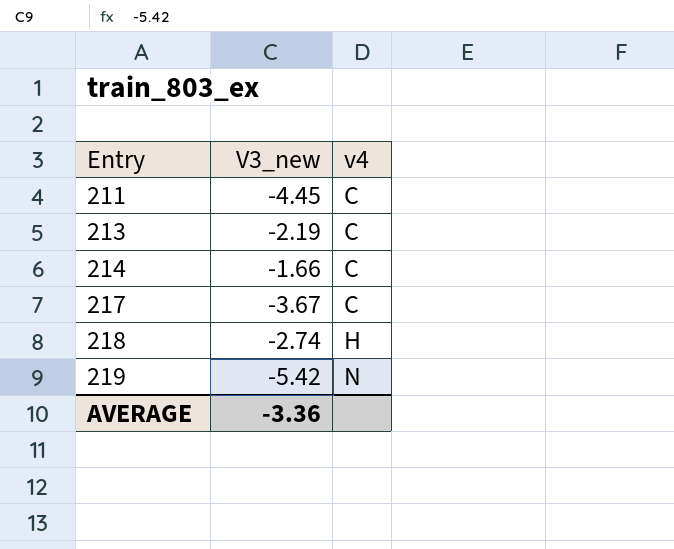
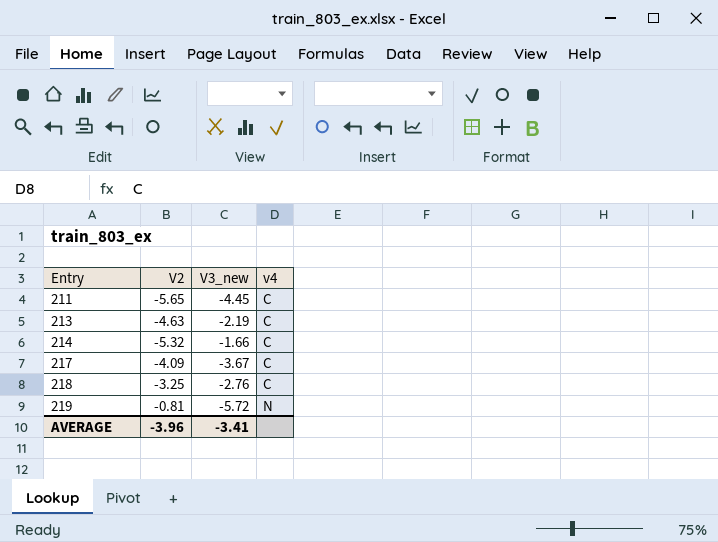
column V2 | position: none -> 2
218 | V3_new: -2.74 -> -2.76
218 | v4: H -> C
219 | V3_new: -5.42 -> -5.72
AVERAGE | V3_new: -3.36 -> -3.41

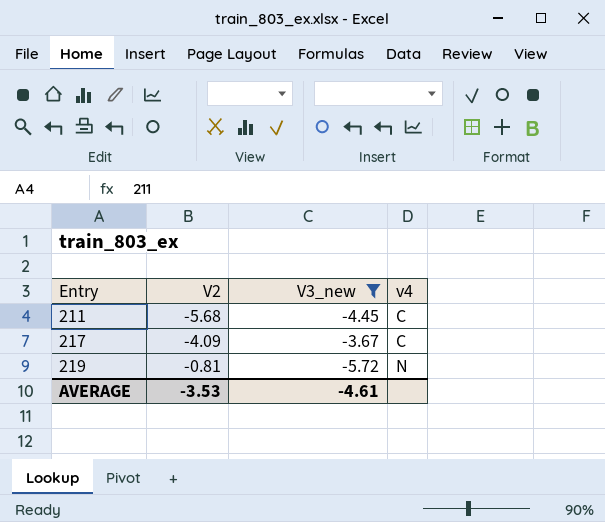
filter: none -> V3_new <= -3.67
211 | V2: -5.65 -> -5.68
AVERAGE | V2: -3.96 -> -3.53
AVERAGE | V3_new: -3.41 -> -4.61

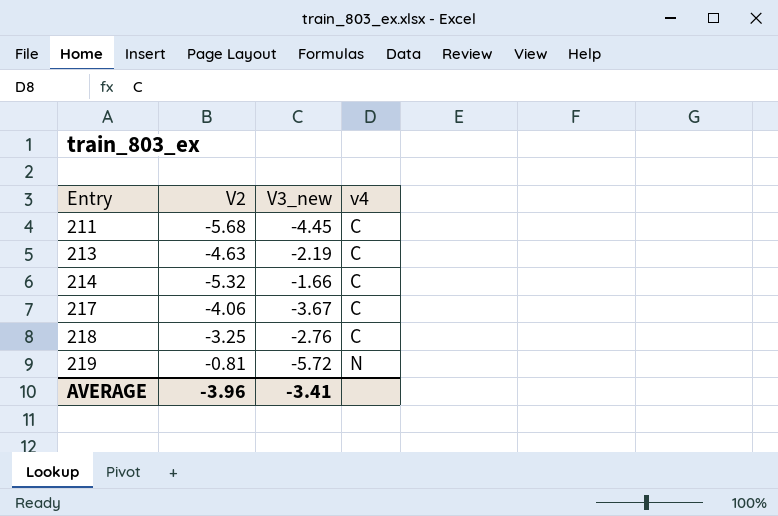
filter: V3_new <= -3.67 -> none
217 | V2: -4.09 -> -4.06
AVERAGE | V2: -3.53 -> -3.96
AVERAGE | V3_new: -4.61 -> -3.41

